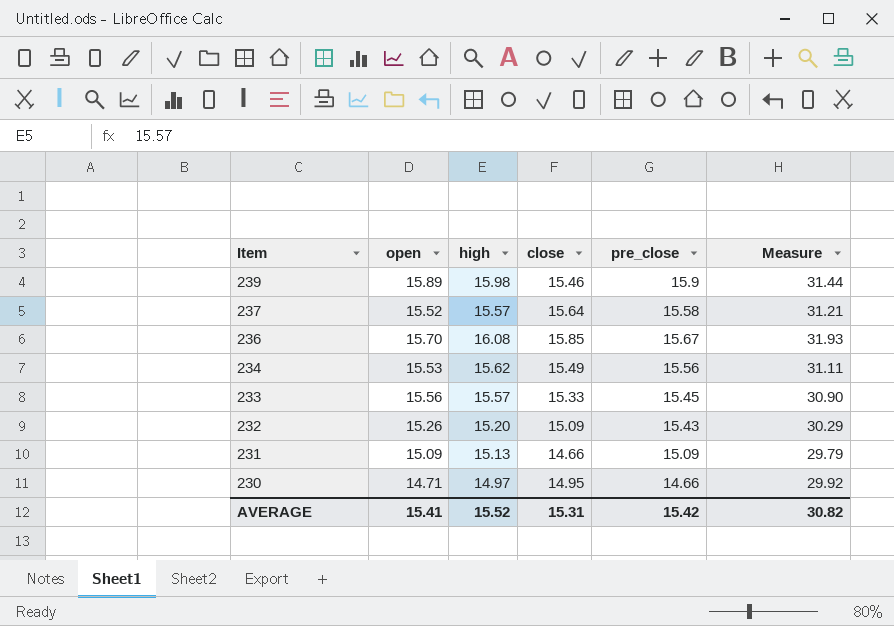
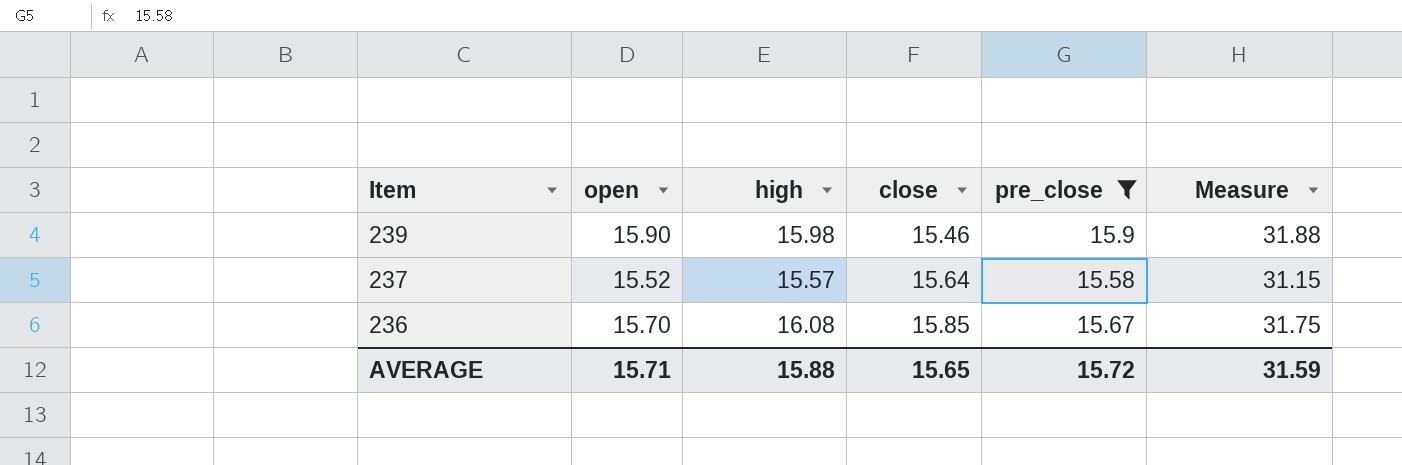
filter: none -> pre_close >= 15.58
column Measure | formula: [high] + [close] -> [high] + [pre_close]
239 | open: 15.89 -> 15.90
AVERAGE | open: 15.41 -> 15.71
AVERAGE | high: 15.52 -> 15.88
AVERAGE | close: 15.31 -> 15.65
AVERAGE | pre_close: 15.42 -> 15.72
AVERAGE | Measure: 30.82 -> 31.59

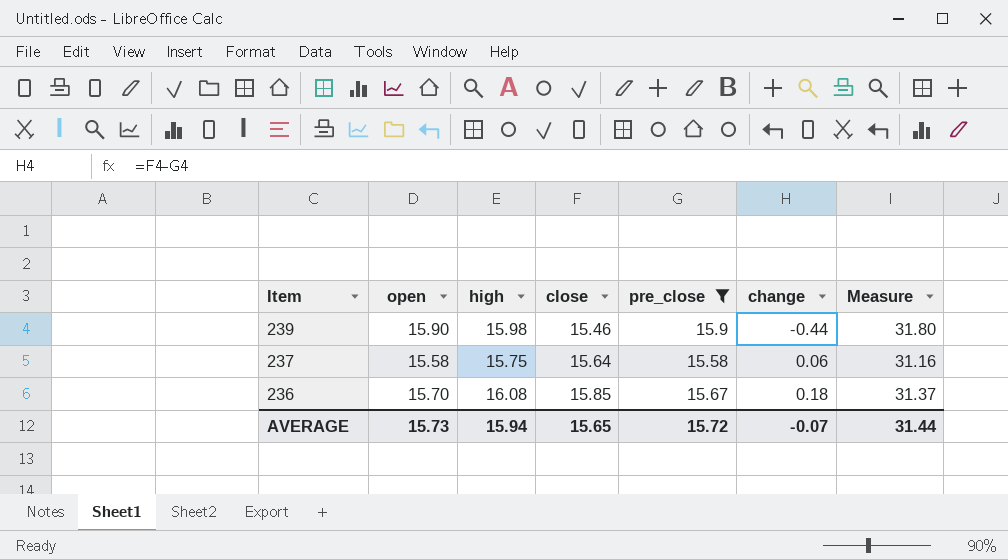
column change | formula: none -> [close] - [pre_close]
column Measure | formula: [high] + [pre_close] -> [open] + [pre_close]
237 | open: 15.52 -> 15.58
237 | high: 15.57 -> 15.75
AVERAGE | open: 15.71 -> 15.73
AVERAGE | high: 15.88 -> 15.94
AVERAGE | Measure: 31.59 -> 31.44

